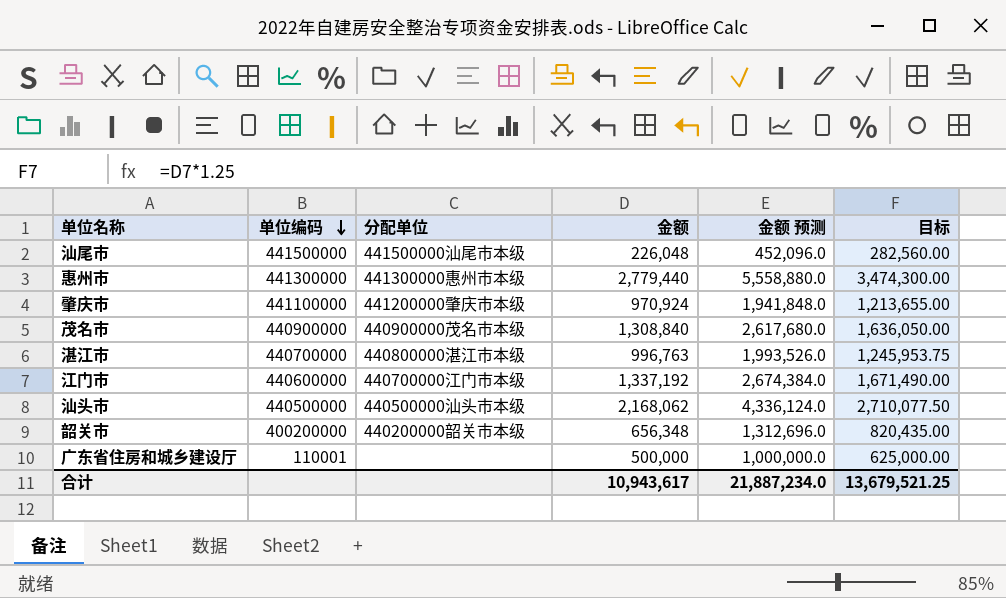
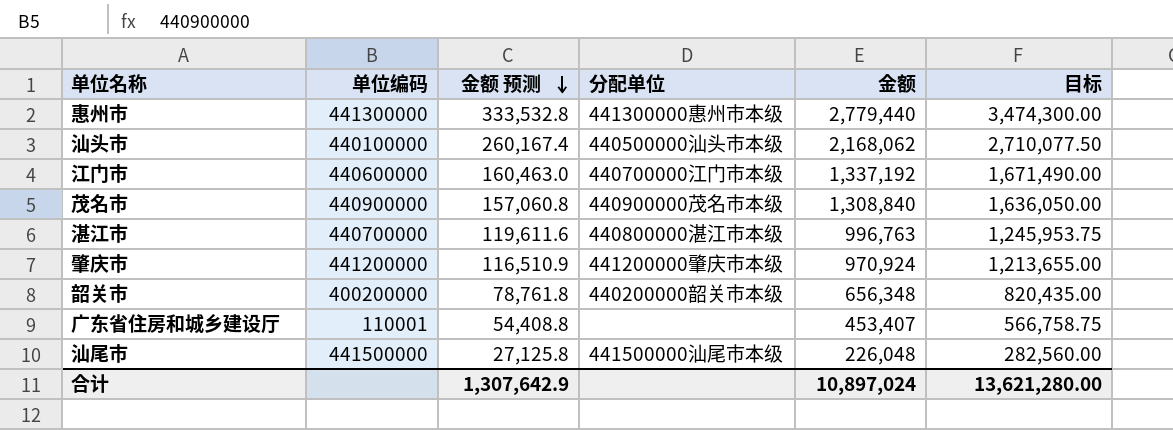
row order: 单位编码 descending -> 金额 预测 descending
column 金额 预测 | formula: [金额] * 2 -> [金额] * 0.12
column 金额 预测 | position: 5 -> 3
汕头市 | 单位编码: 440500000 -> 440100000
肇庆市 | 单位编码: 441100000 -> 441200000
广东省住房和城乡建设厅 | 金额: 500,000 -> 453,407
广东省住房和城乡建设厅 | 目标: 625,000.00 -> 566,758.75
合计 | 金额 预测: 21,887,234.0 -> 1,307,642.9
合计 | 金额: 10,943,617 -> 10,897,024
合计 | 目标: 13,679,521.25 -> 13,621,280.00

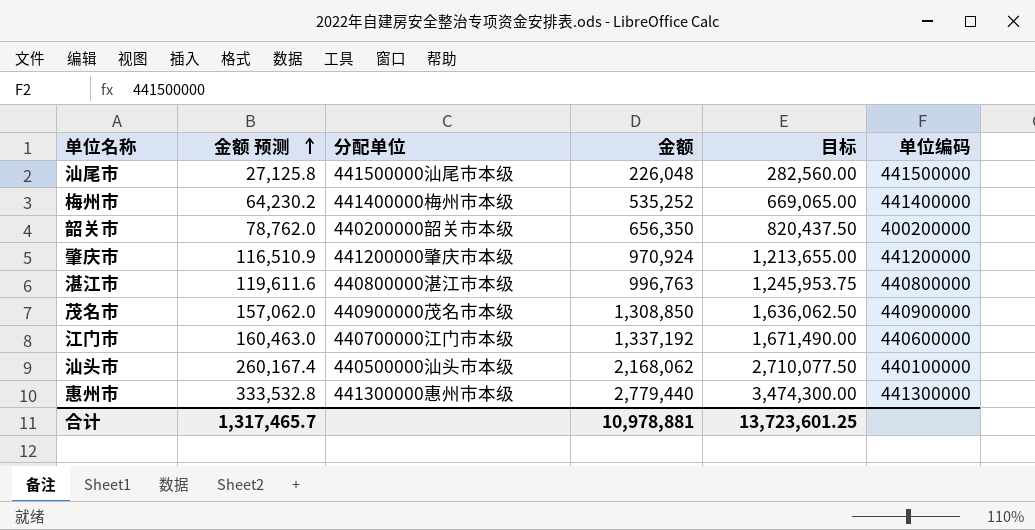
row order: 金额 预测 descending -> 金额 预测 ascending
column 单位编码 | position: 2 -> 6
row 广东省住房和城乡建设厅: 110001 | 54,408.8 | none | 453,407 | 566,758.75 -> none
row 梅州市: none -> 64,230.2 | 441400000梅州市本级 | 535,252 | 669,065.00 | 441400000
韶关市 | 金额 预测: 78,761.8 -> 78,762.0
韶关市 | 金额: 656,348 -> 656,350
韶关市 | 目标: 820,435.00 -> 820,437.50
湛江市 | 单位编码: 440700000 -> 440800000
茂名市 | 金额 预测: 157,060.8 -> 157,062.0
茂名市 | 金额: 1,308,840 -> 1,308,850
茂名市 | 目标: 1,636,050.00 -> 1,636,062.50
合计 | 金额 预测: 1,307,642.9 -> 1,317,465.7
合计 | 金额: 10,897,024 -> 10,978,881
合计 | 目标: 13,621,280.00 -> 13,723,601.25

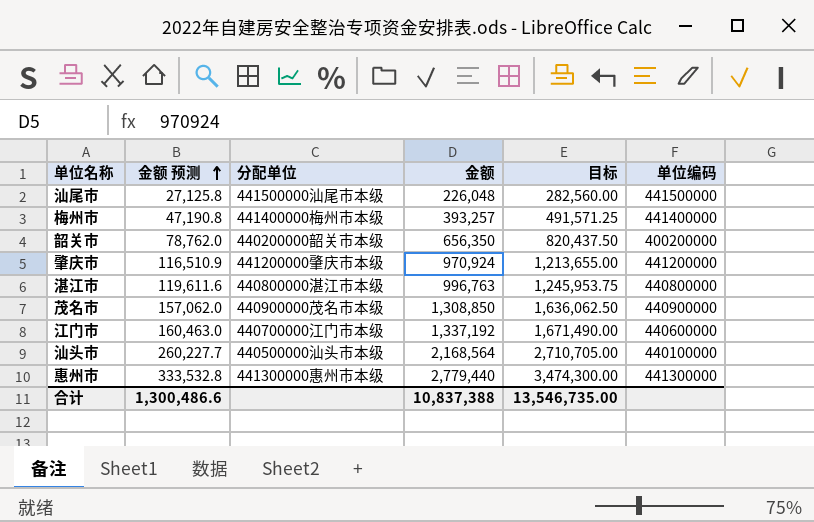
梅州市 | 金额 预测: 64,230.2 -> 47,190.8
梅州市 | 金额: 535,252 -> 393,257
梅州市 | 目标: 669,065.00 -> 491,571.25
汕头市 | 金额 预测: 260,167.4 -> 260,227.7
汕头市 | 金额: 2,168,062 -> 2,168,564
汕头市 | 目标: 2,710,077.50 -> 2,710,705.00
合计 | 金额 预测: 1,317,465.7 -> 1,300,486.6
合计 | 金额: 10,978,881 -> 10,837,388
合计 | 目标: 13,723,601.25 -> 13,546,735.00

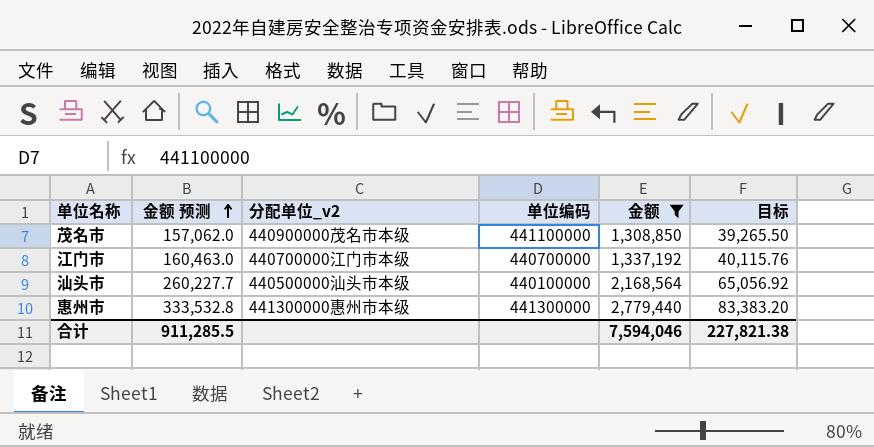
filter: none -> 金额 >= 1,308,850
column name: 分配单位 -> 分配单位_v2
column 单位编码 | position: 6 -> 4
column 目标 | formula: [金额] * 1.25 -> [金额] * 0.03
茂名市 | 单位编码: 440900000 -> 441100000
江门市 | 单位编码: 440600000 -> 440700000
合计 | 金额 预测: 1,300,486.6 -> 911,285.5
合计 | 金额: 10,837,388 -> 7,594,046
合计 | 目标: 13,546,735.00 -> 227,821.38

